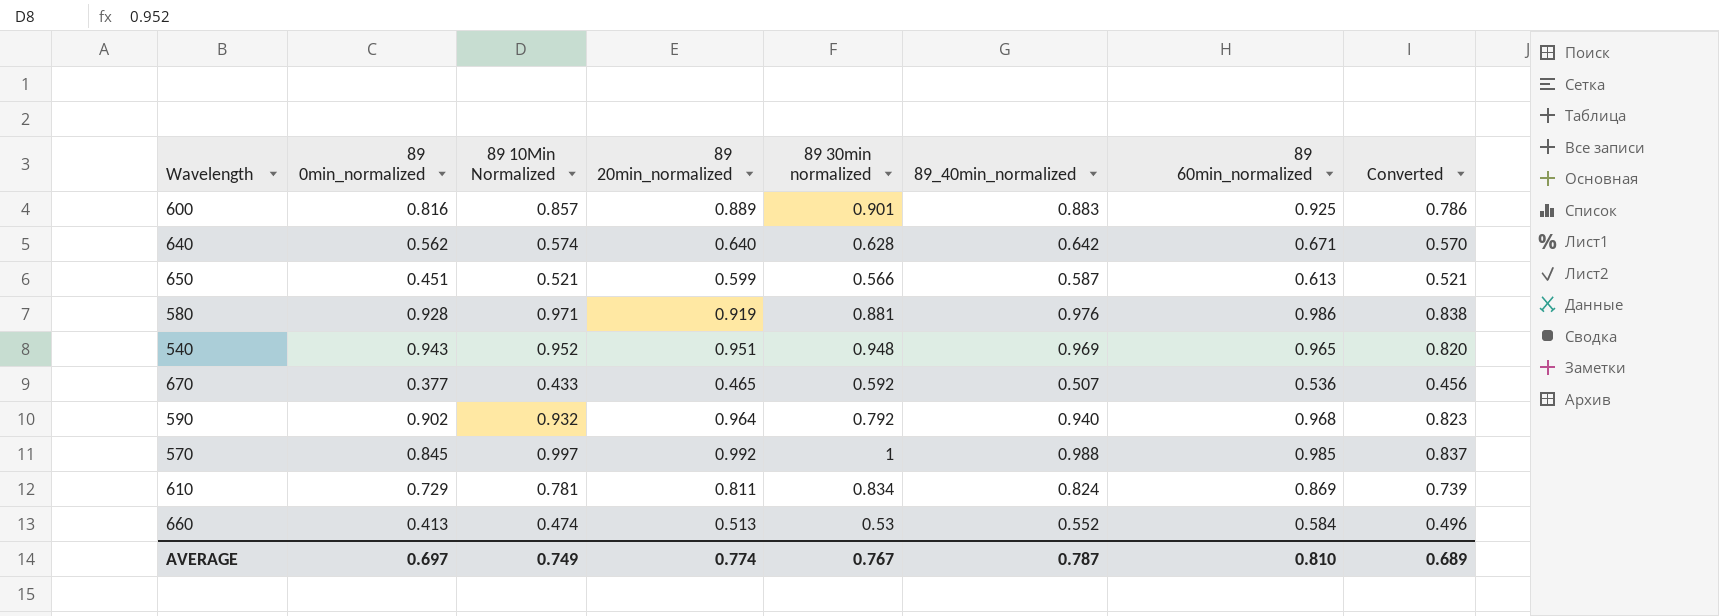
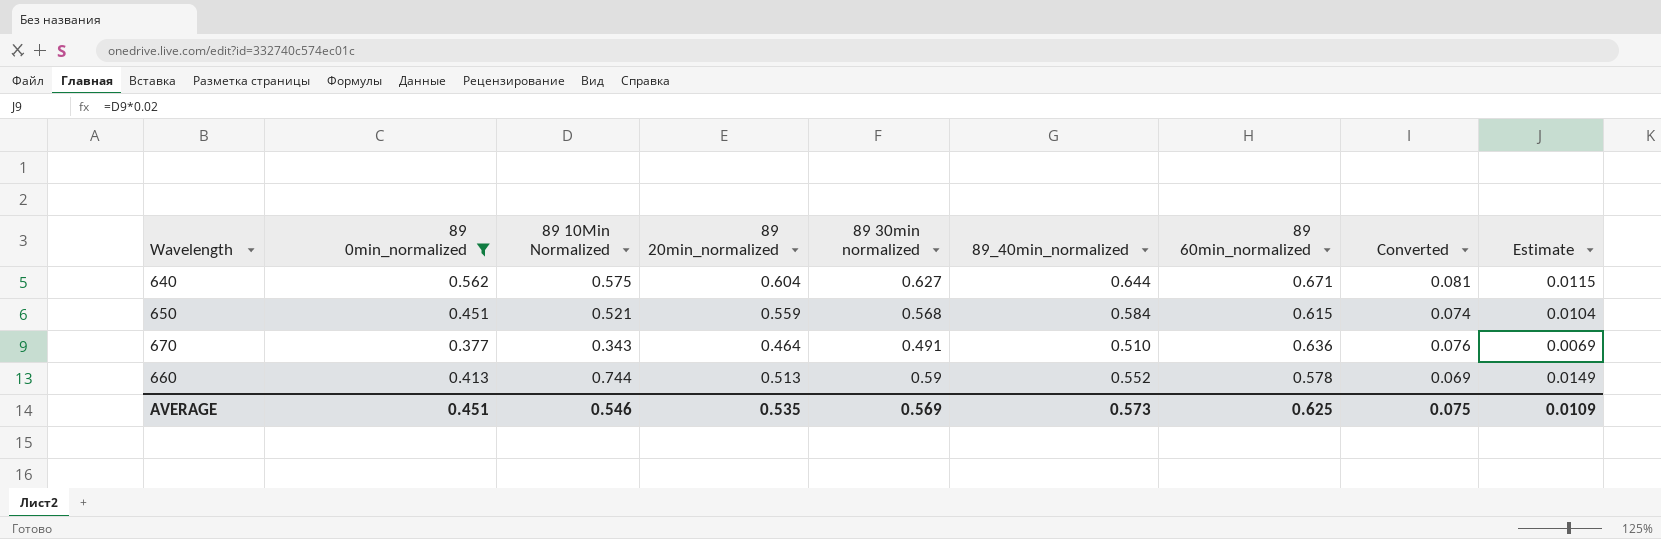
filter: none -> 89 0min_normalized <= 0.562
column Converted | formula: [89 60min_normalized] * 0.85 -> [89 60min_normalized] * 0.12
column Estimate | formula: none -> [89 10Min Normalized] * 0.02
640 | 89 10Min Normalized: 0.574 -> 0.575
640 | 89 20min_normalized: 0.640 -> 0.604
640 | 89 30min normalized: 0.628 -> 0.627
640 | 89_40min_normalized: 0.642 -> 0.644
650 | 89 20min_normalized: 0.599 -> 0.559
650 | 89 30min normalized: 0.566 -> 0.568
650 | 89_40min_normalized: 0.587 -> 0.584
650 | 89 60min_normalized: 0.613 -> 0.615
670 | 89 10Min Normalized: 0.433 -> 0.343
670 | 89 20min_normalized: 0.465 -> 0.464
670 | 89 30min normalized: 0.592 -> 0.491
670 | 89_40min_normalized: 0.507 -> 0.510
670 | 89 60min_normalized: 0.536 -> 0.636
660 | 89 10Min Normalized: 0.474 -> 0.744
660 | 89 30min normalized: 0.53 -> 0.59
660 | 89 60min_normalized: 0.584 -> 0.578
AVERAGE | 89 0min_normalized: 0.697 -> 0.451
AVERAGE | 89 10Min Normalized: 0.749 -> 0.546
AVERAGE | 89 20min_normalized: 0.774 -> 0.535
AVERAGE | 89 30min normalized: 0.767 -> 0.569
AVERAGE | 89_40min_normalized: 0.787 -> 0.573
AVERAGE | 89 60min_normalized: 0.810 -> 0.625
AVERAGE | Converted: 0.689 -> 0.075

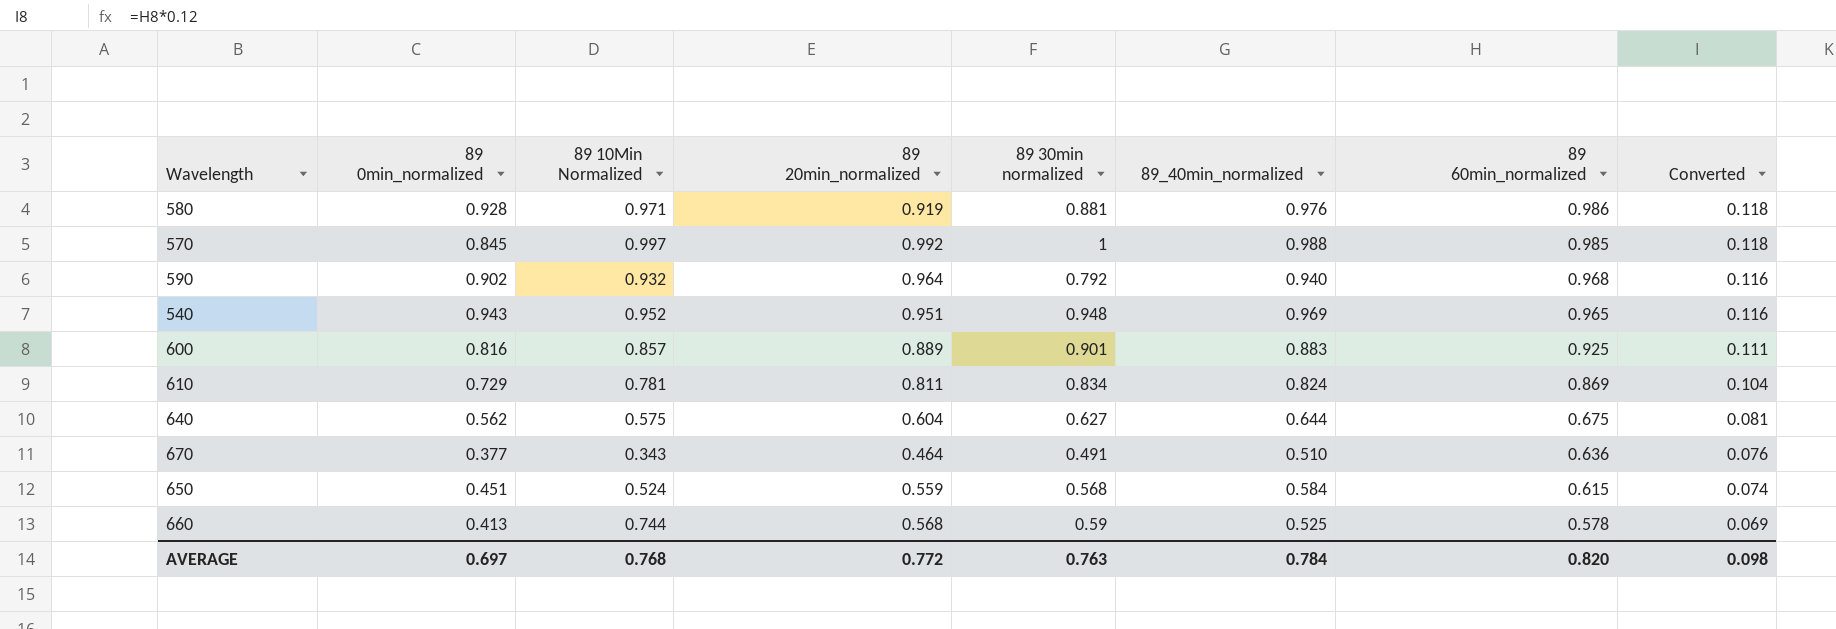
filter: 89 0min_normalized <= 0.562 -> none
row order: none -> 89 60min_normalized descending
column Estimate | formula: [89 10Min Normalized] * 0.02 -> none
640 | 89 60min_normalized: 0.671 -> 0.675
650 | 89 10Min Normalized: 0.521 -> 0.524
660 | 89 20min_normalized: 0.513 -> 0.568
660 | 89_40min_normalized: 0.552 -> 0.525
AVERAGE | 89 0min_normalized: 0.451 -> 0.697
AVERAGE | 89 10Min Normalized: 0.546 -> 0.768
AVERAGE | 89 20min_normalized: 0.535 -> 0.772
AVERAGE | 89 30min normalized: 0.569 -> 0.763
AVERAGE | 89_40min_normalized: 0.573 -> 0.784
AVERAGE | 89 60min_normalized: 0.625 -> 0.820
AVERAGE | Converted: 0.075 -> 0.098

